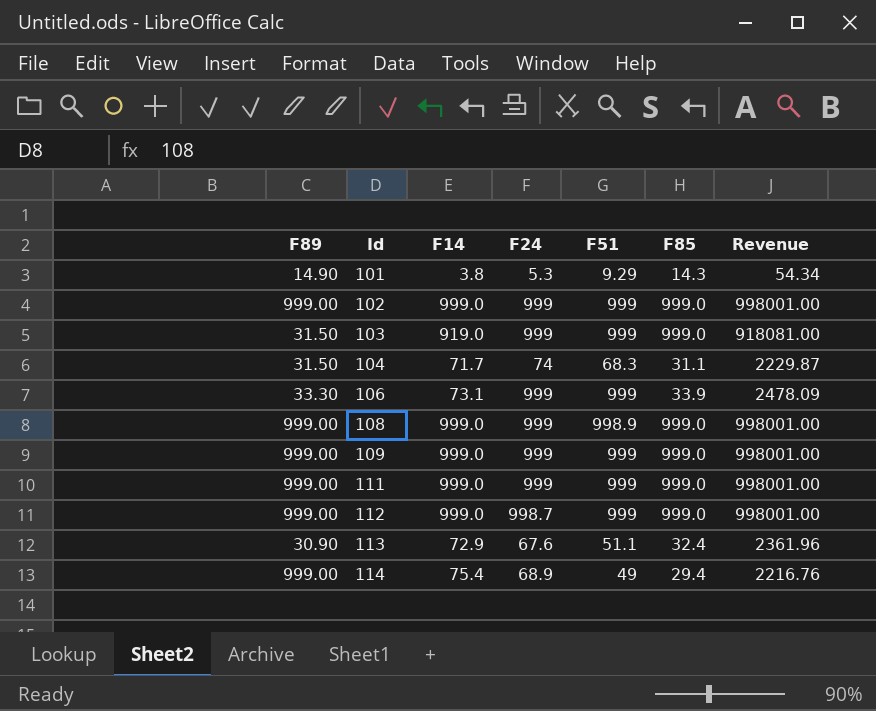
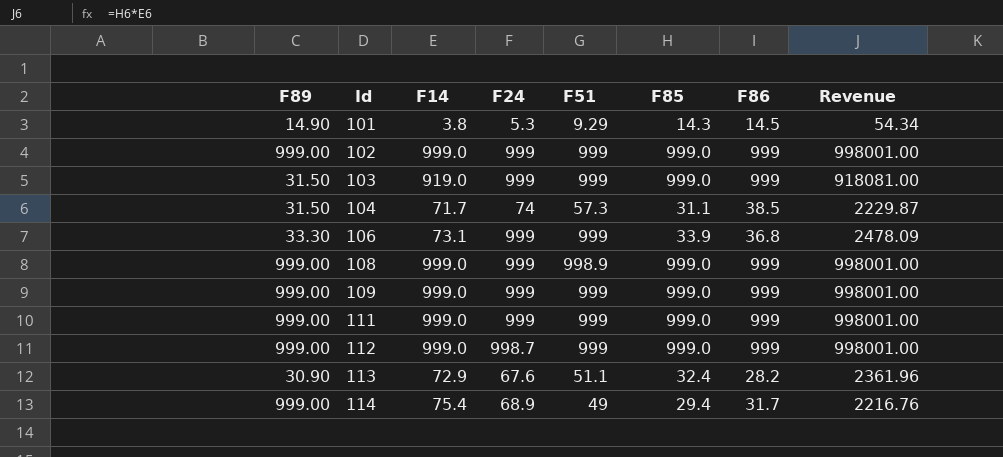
column F86 | position: none -> 7
104 | F51: 68.3 -> 57.3

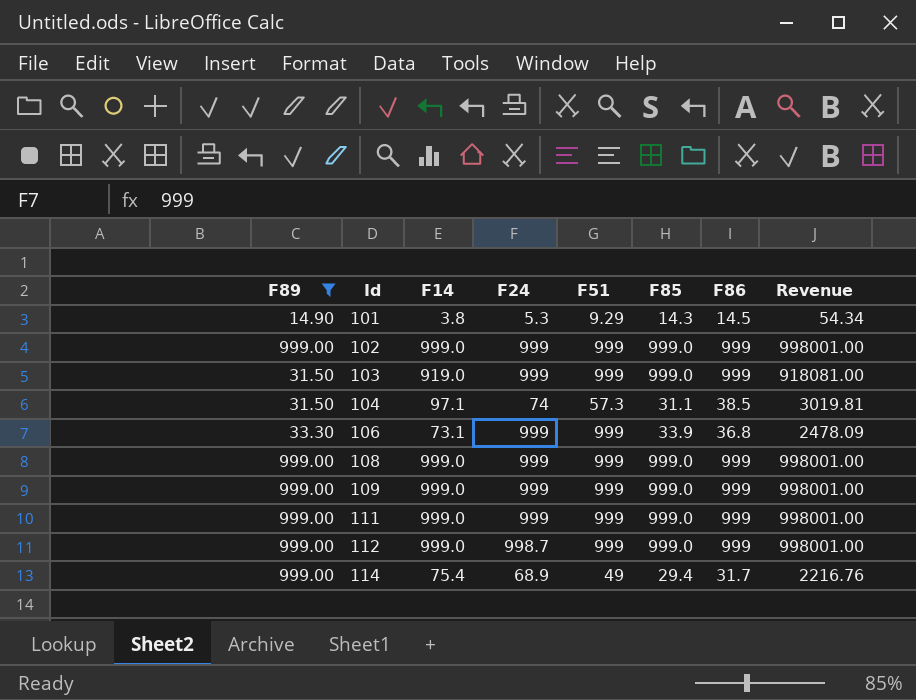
filter: none -> F89 != 30.90
104 | F14: 71.7 -> 97.1
104 | Revenue: 2229.87 -> 3019.81
108 | F51: 998.9 -> 999

